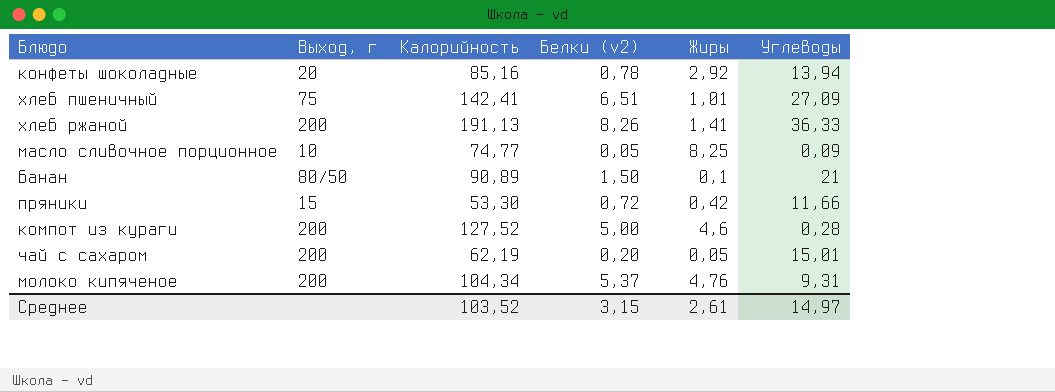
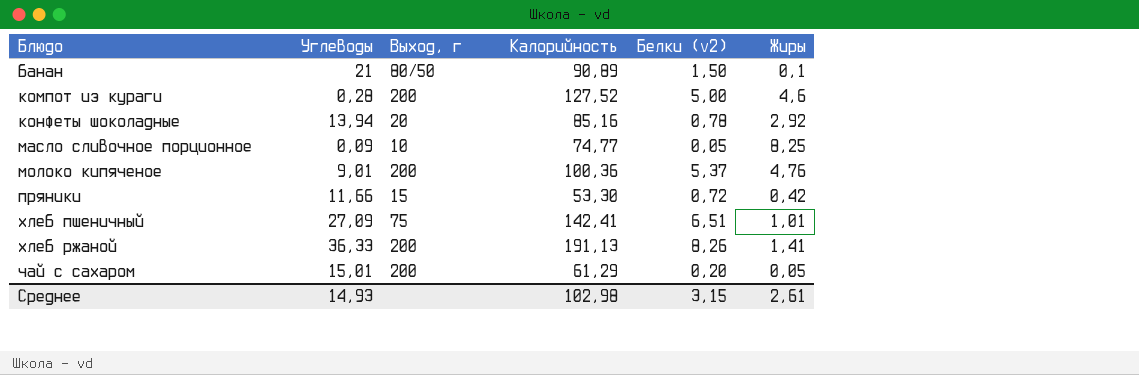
row order: none -> Блюдо ascending
column Углеводы | position: 6 -> 2
молоко кипяченое | Углеводы: 9,31 -> 9,01
молоко кипяченое | Калорийность: 104,34 -> 100,36
чай с сахаром | Калорийность: 62,19 -> 61,29
Среднее | Углеводы: 14,97 -> 14,93
Среднее | Калорийность: 103,52 -> 102,98

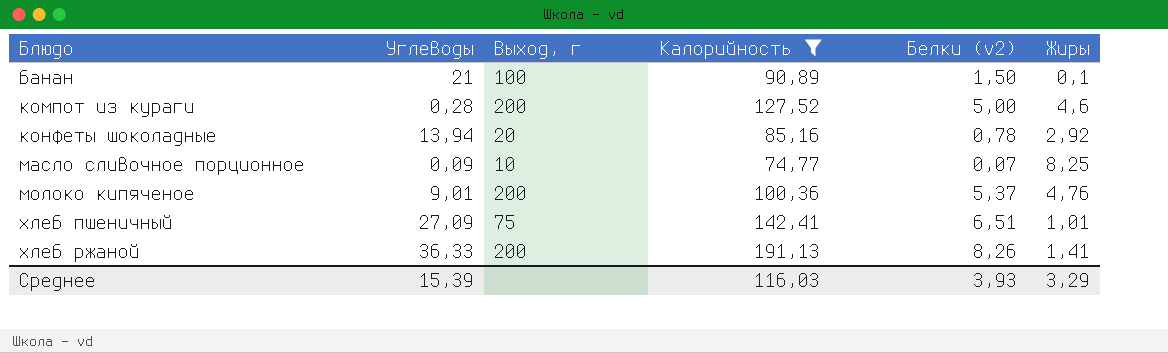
filter: none -> Калорийность >= 74,77
банан | Выход, г: 80/50 -> 100
масло сливочное порционное | Белки (v2): 0,05 -> 0,07
Среднее | Углеводы: 14,93 -> 15,39
Среднее | Калорийность: 102,98 -> 116,03
Среднее | Белки (v2): 3,15 -> 3,93
Среднее | Жиры: 2,61 -> 3,29

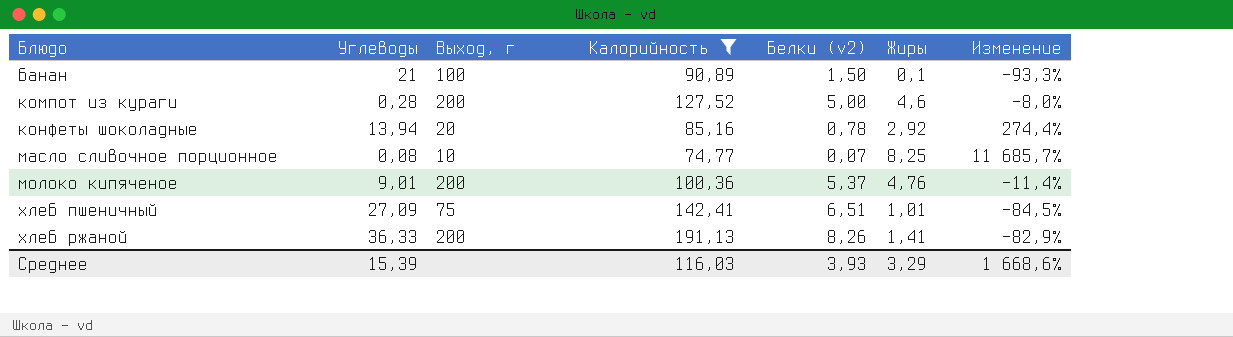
column Изменение | formula: none -> ([Жиры] - [Белки (v2)]) / [Белки (v2)]
масло сливочное порционное | Углеводы: 0,09 -> 0,08

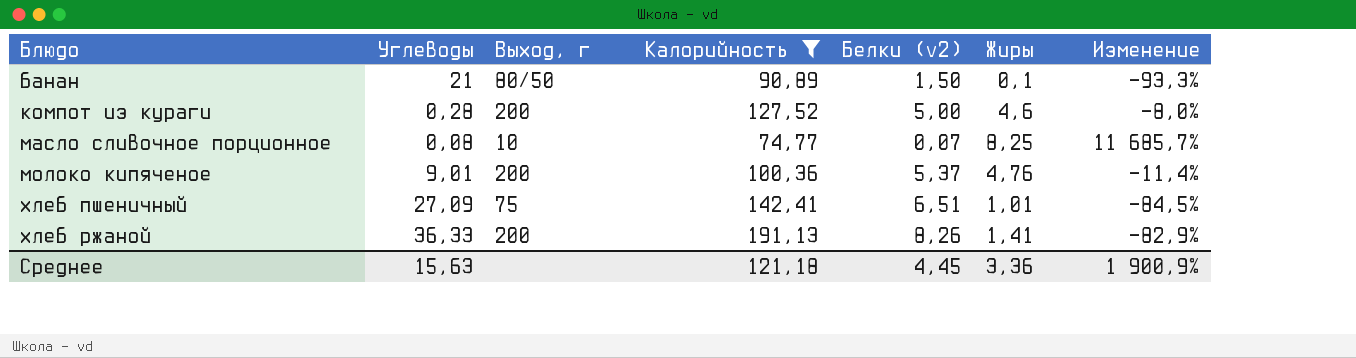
row конфеты шоколадные: 13,94 | 20 | 85,16 | 0,78 | 2,92 | 274,4% -> none
банан | Выход, г: 100 -> 80/50
Среднее | Углеводы: 15,39 -> 15,63
Среднее | Калорийность: 116,03 -> 121,18
Среднее | Белки (v2): 3,93 -> 4,45
Среднее | Жиры: 3,29 -> 3,36
Среднее | Изменение: 1 668,6% -> 1 900,9%

